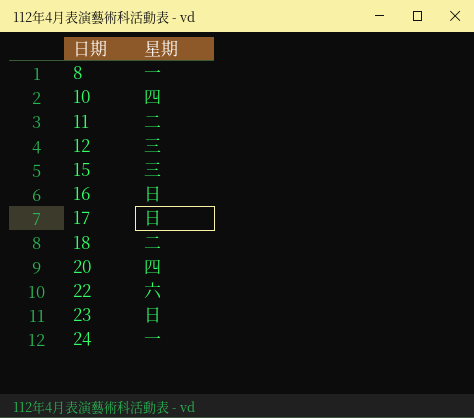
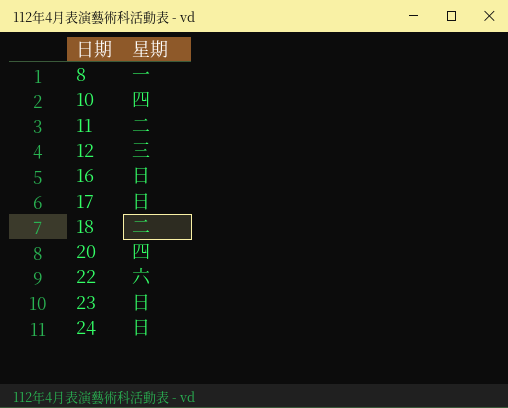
row 15: 三 -> none
24 | 星期: 一 -> 日

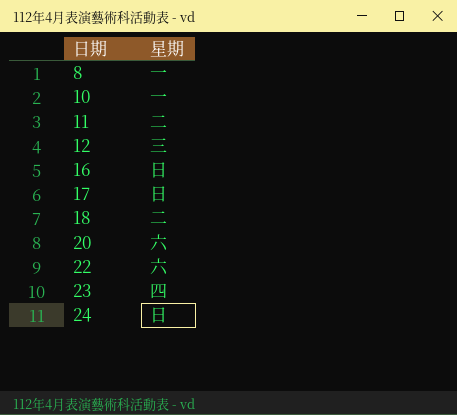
10 | 星期: 四 -> 一
20 | 星期: 四 -> 六
23 | 星期: 日 -> 四

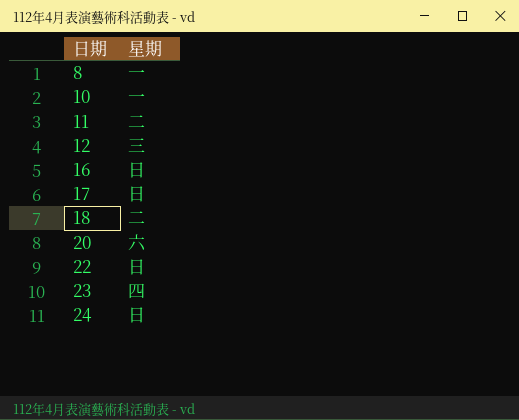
22 | 星期: 六 -> 日

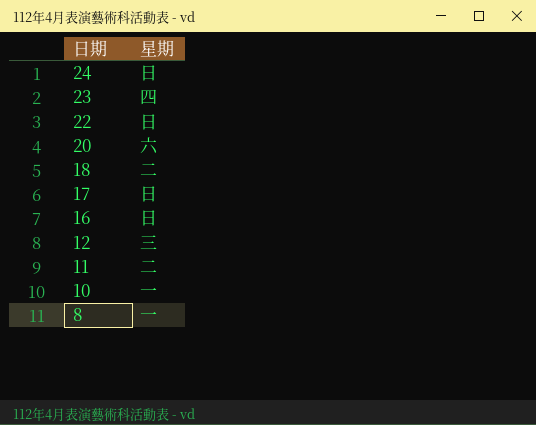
row order: 日期 ascending -> 日期 descending

